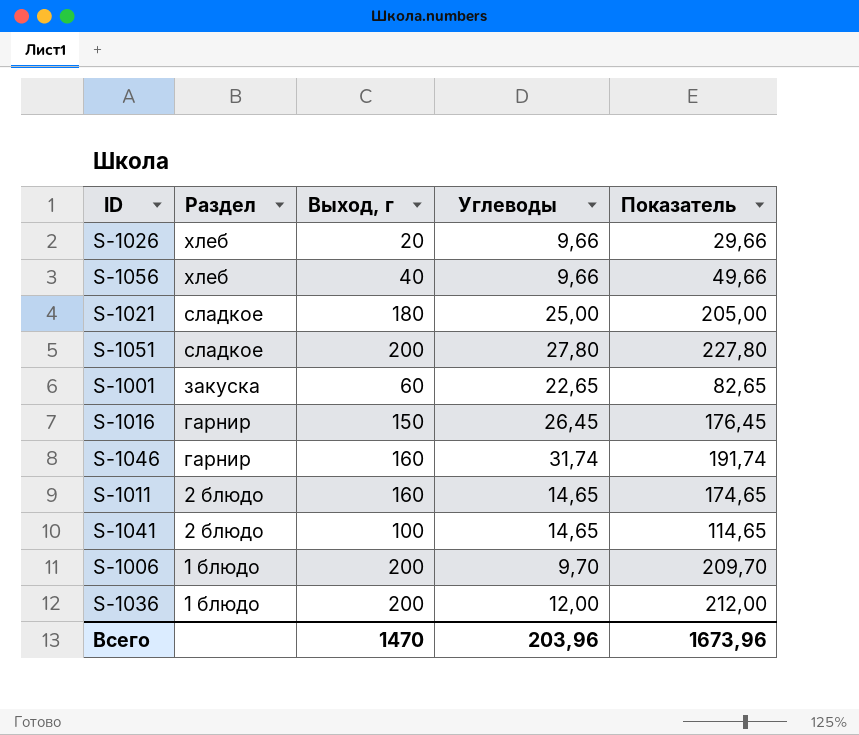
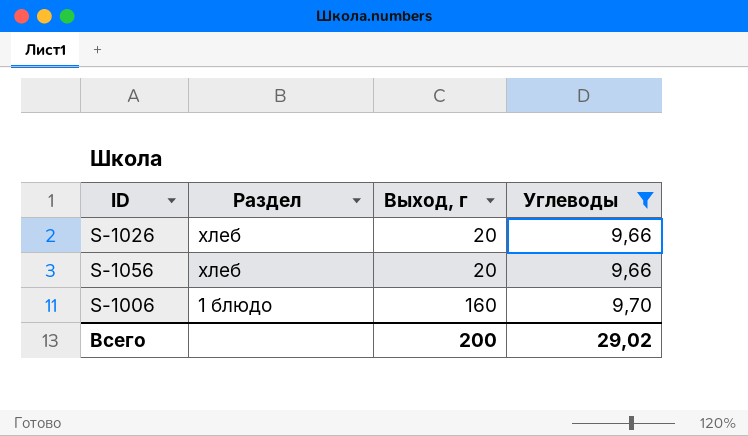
filter: none -> Углеводы <= 9,70
column Показатель | formula: [Выход, г] + [Углеводы] -> none
S-1056 | Выход, г: 40 -> 20
S-1006 | Выход, г: 200 -> 160
Всего | Выход, г: 1470 -> 200
Всего | Углеводы: 203,96 -> 29,02

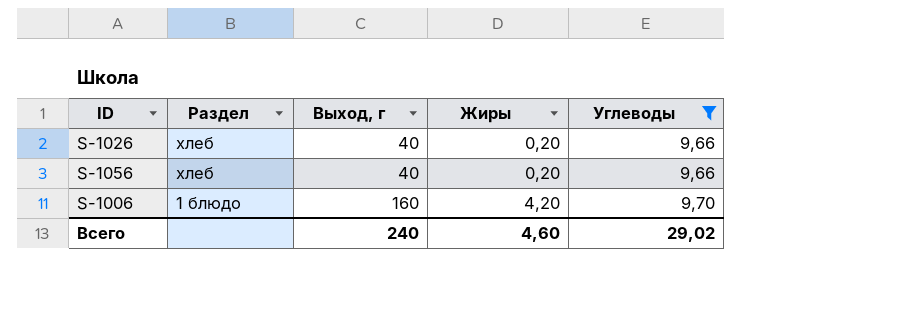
column Жиры | position: none -> 4
S-1026 | Выход, г: 20 -> 40
S-1056 | Выход, г: 20 -> 40
Всего | Выход, г: 200 -> 240

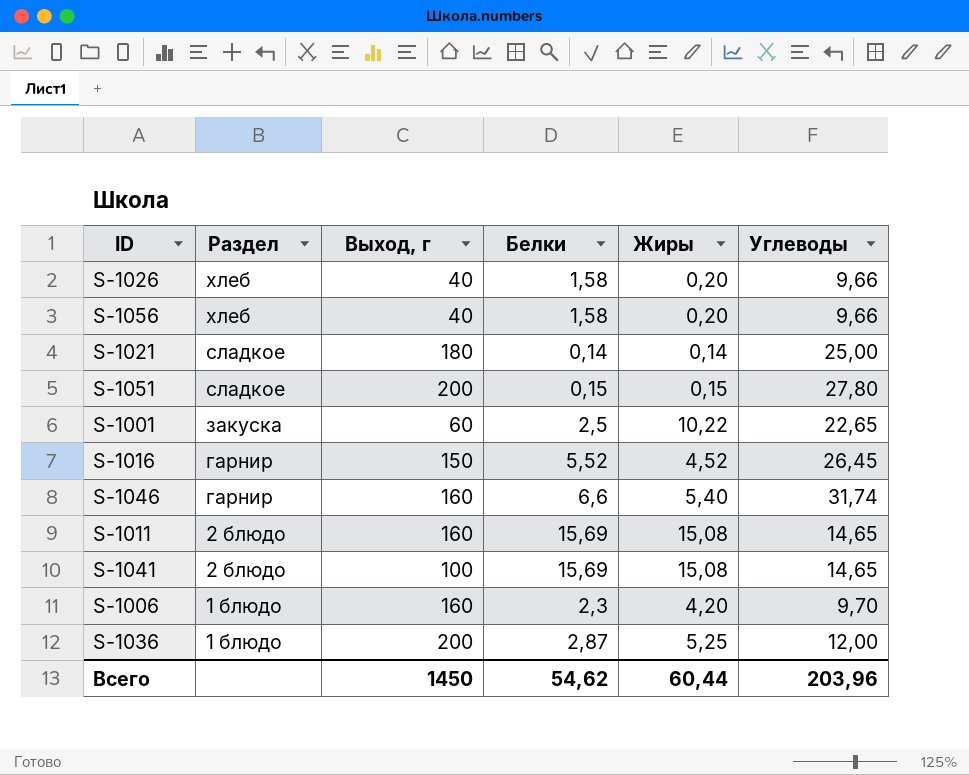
filter: Углеводы <= 9,70 -> none
column Белки | position: none -> 4
Всего | Выход, г: 240 -> 1450
Всего | Жиры: 4,60 -> 60,44
Всего | Углеводы: 29,02 -> 203,96

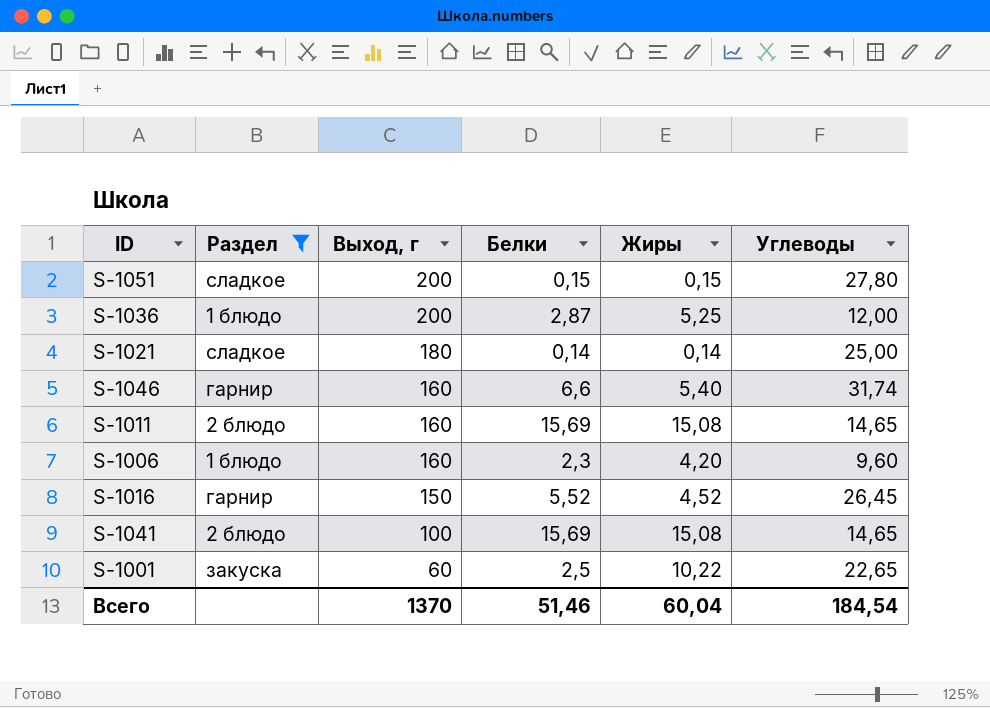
filter: none -> Раздел != хлеб
row order: Раздел descending -> Выход, г descending
S-1006 | Углеводы: 9,70 -> 9,60
Всего | Выход, г: 1450 -> 1370
Всего | Белки: 54,62 -> 51,46
Всего | Жиры: 60,44 -> 60,04
Всего | Углеводы: 203,96 -> 184,54

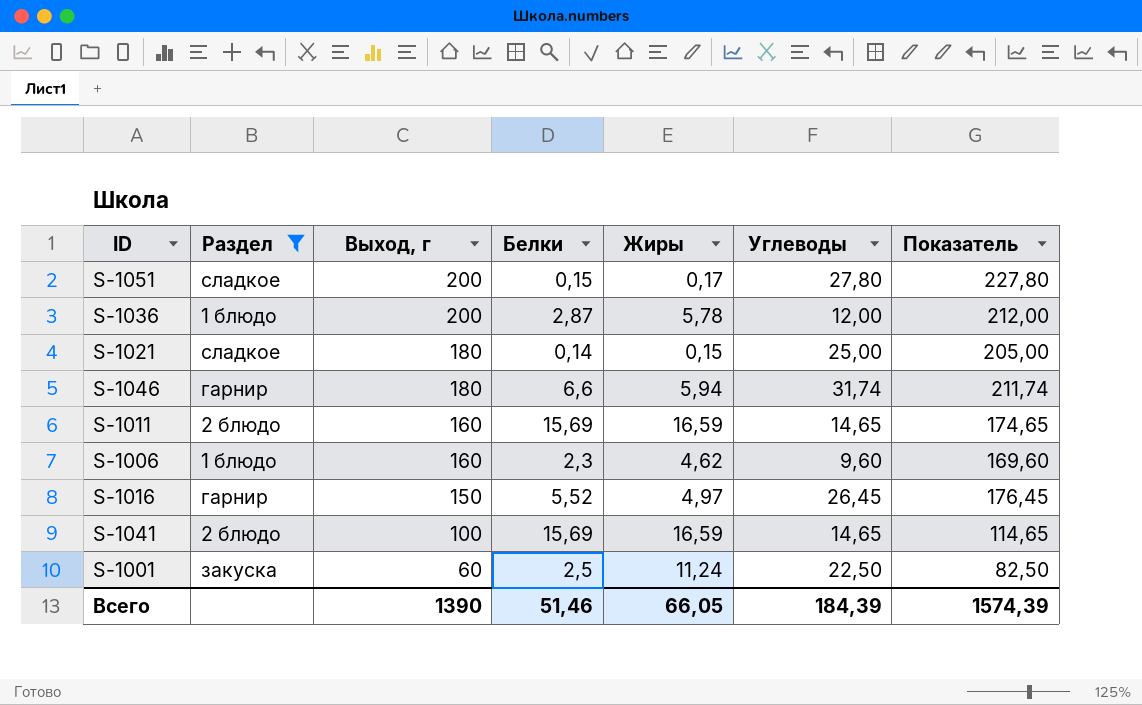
column Показатель | formula: none -> [Выход, г] + [Углеводы]
S-1051 | Жиры: 0,15 -> 0,17
S-1036 | Жиры: 5,25 -> 5,78
S-1021 | Жиры: 0,14 -> 0,15
S-1046 | Выход, г: 160 -> 180
S-1046 | Жиры: 5,40 -> 5,94
S-1011 | Жиры: 15,08 -> 16,59
S-1006 | Жиры: 4,20 -> 4,62
S-1016 | Жиры: 4,52 -> 4,97
S-1041 | Жиры: 15,08 -> 16,59
S-1001 | Жиры: 10,22 -> 11,24
S-1001 | Углеводы: 22,65 -> 22,50
Всего | Выход, г: 1370 -> 1390
Всего | Жиры: 60,04 -> 66,05
Всего | Углеводы: 184,54 -> 184,39

